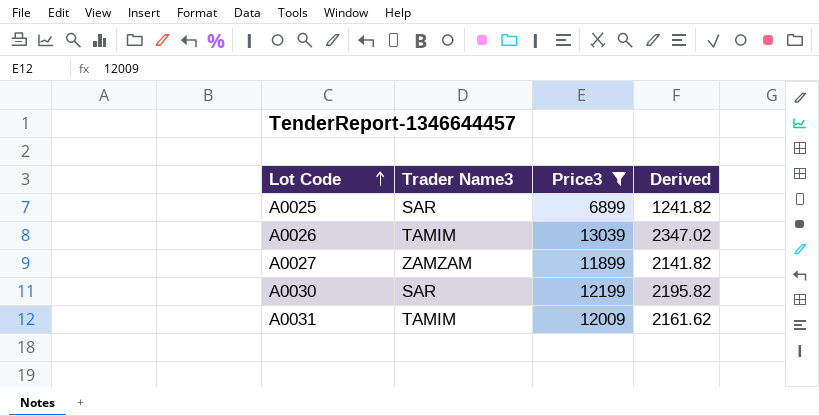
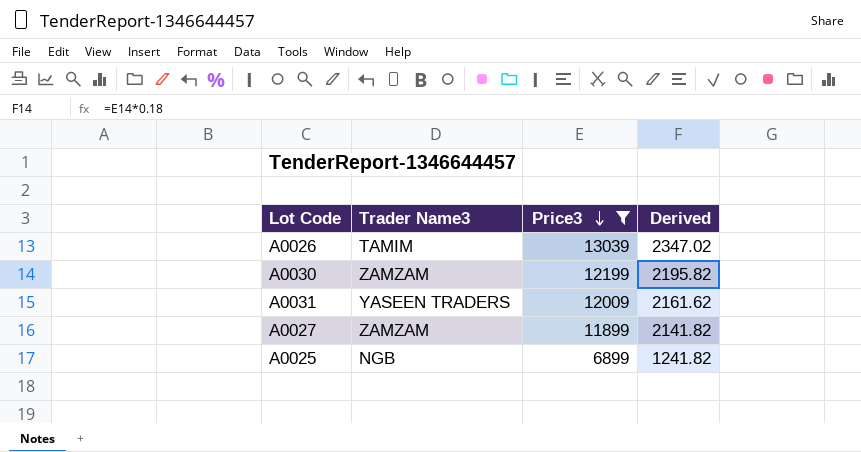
row order: Lot Code ascending -> Price3 descending
A0030 | Trader Name3: SAR -> ZAMZAM
A0031 | Trader Name3: TAMIM -> YASEEN TRADERS
A0025 | Trader Name3: SAR -> NGB

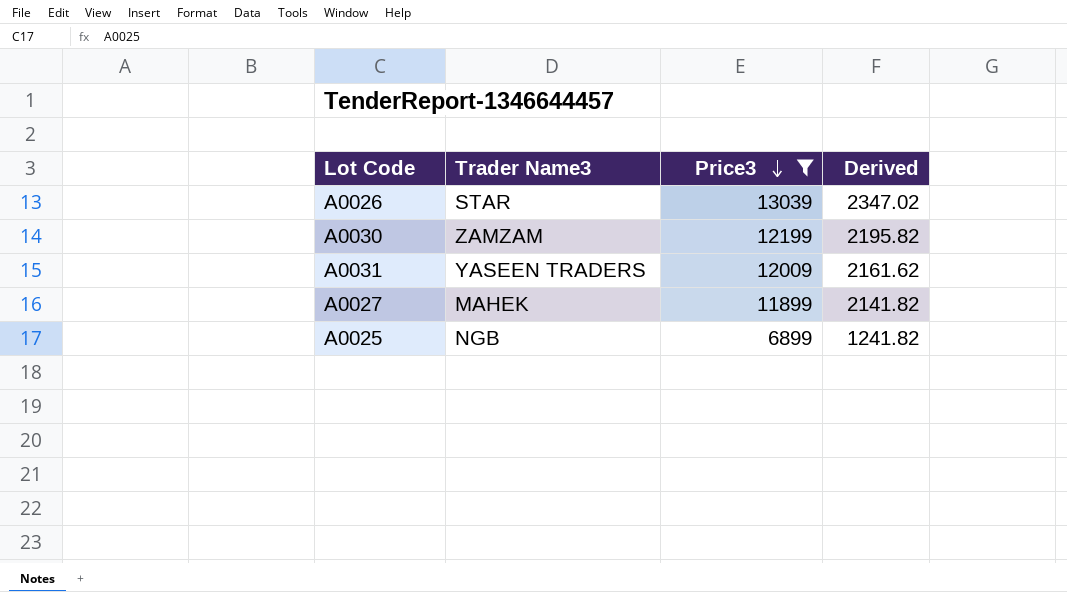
A0026 | Trader Name3: TAMIM -> STAR
A0027 | Trader Name3: ZAMZAM -> MAHEK

